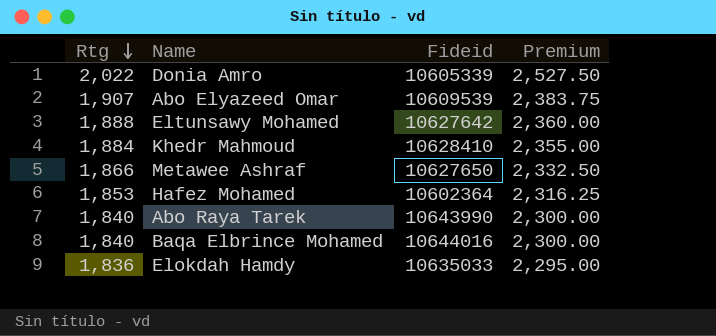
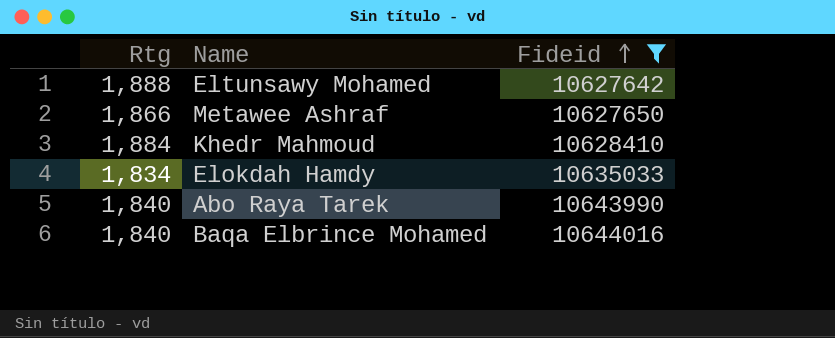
filter: none -> Fideid >= 10627642
row order: Rtg descending -> Fideid ascending
column Premium | formula: [Rtg] * 1.25 -> none
Elokdah Hamdy | Rtg: 1,836 -> 1,834

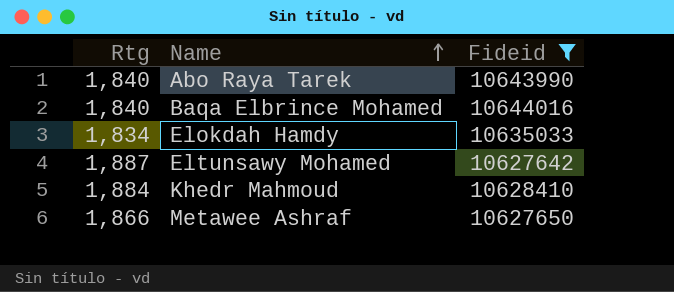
row order: Fideid ascending -> Name ascending
Eltunsawy Mohamed | Rtg: 1,888 -> 1,887

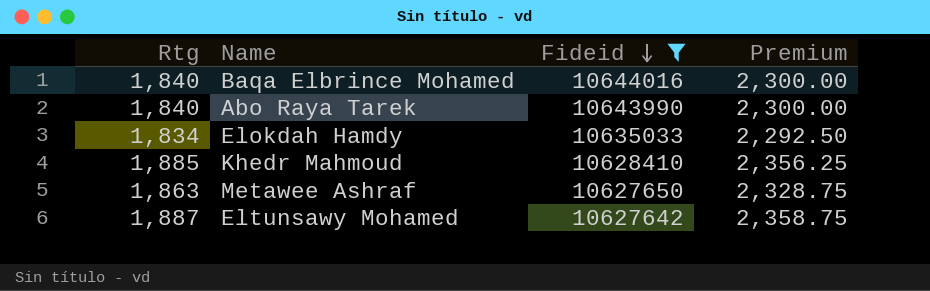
row order: Name ascending -> Fideid descending
column Premium | formula: none -> [Rtg] * 1.25
Khedr Mahmoud | Rtg: 1,884 -> 1,885
Metawee Ashraf | Rtg: 1,866 -> 1,863

